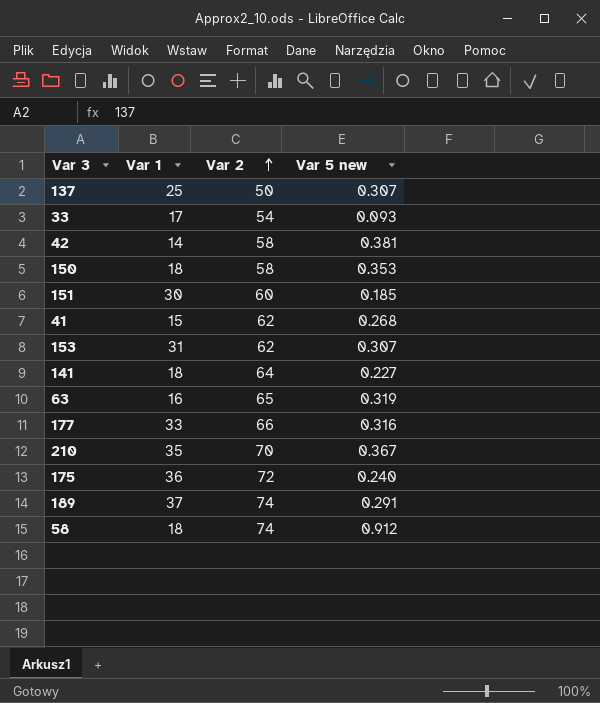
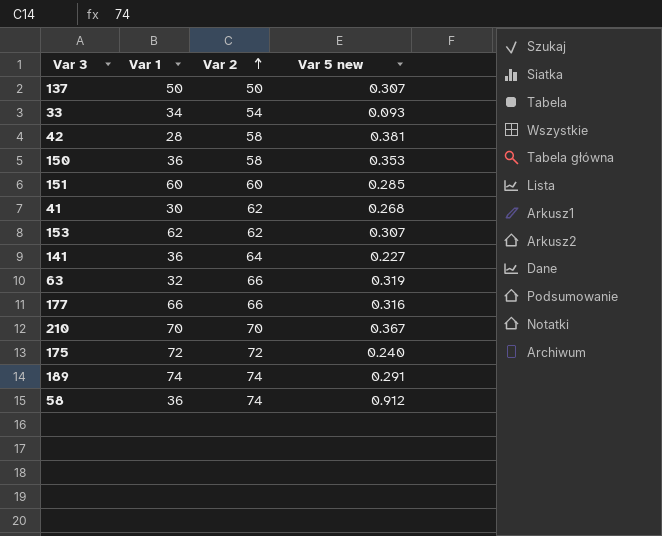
137 | Var 1: 25 -> 50
33 | Var 1: 17 -> 34
42 | Var 1: 14 -> 28
150 | Var 1: 18 -> 36
151 | Var 1: 30 -> 60
151 | Var 5 new: 0.185 -> 0.285
41 | Var 1: 15 -> 30
153 | Var 1: 31 -> 62
141 | Var 1: 18 -> 36
63 | Var 1: 16 -> 32
63 | Var 2: 65 -> 66
177 | Var 1: 33 -> 66
210 | Var 1: 35 -> 70
175 | Var 1: 36 -> 72
189 | Var 1: 37 -> 74
58 | Var 1: 18 -> 36

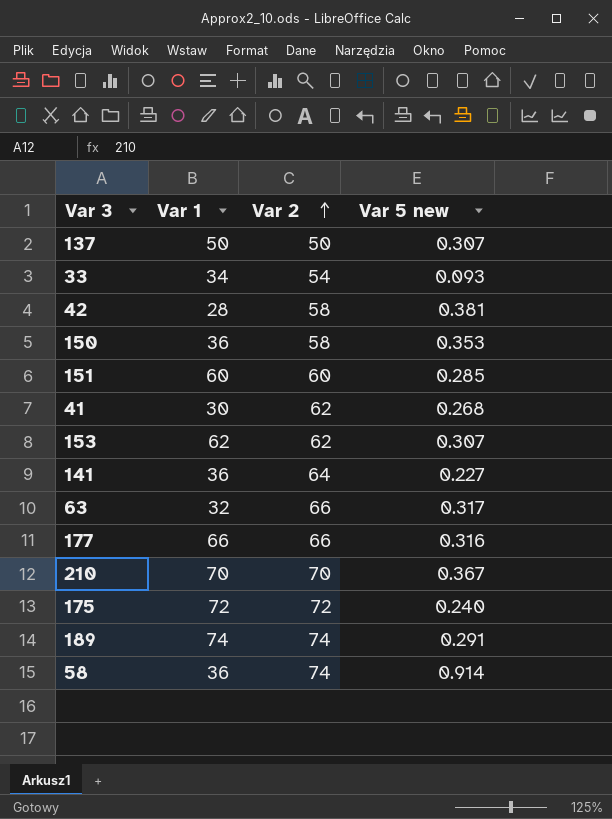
63 | Var 5 new: 0.319 -> 0.317
58 | Var 5 new: 0.912 -> 0.914

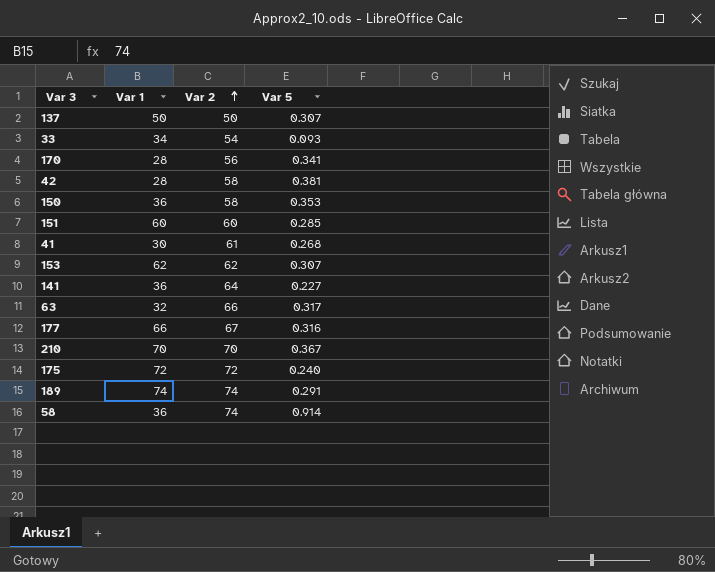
column name: Var 5 new -> Var 5
row 170: none -> 28 | 56 | 0.341
41 | Var 2: 62 -> 61
177 | Var 2: 66 -> 67

